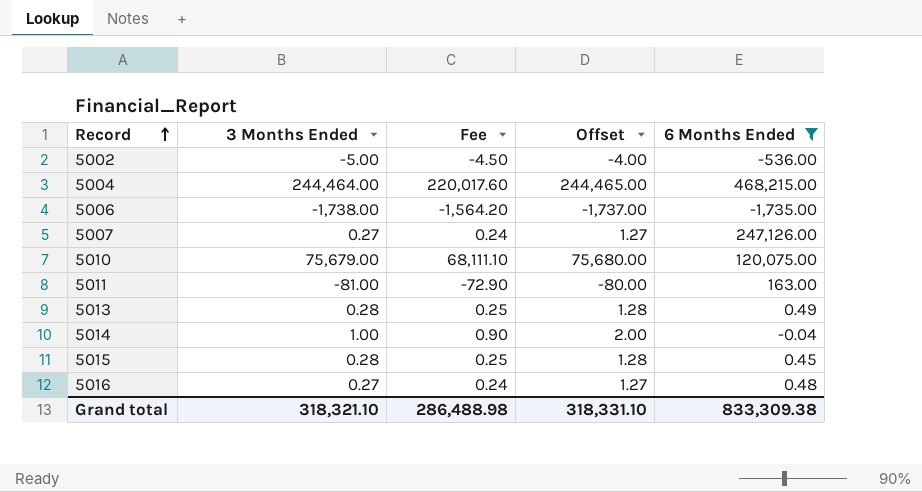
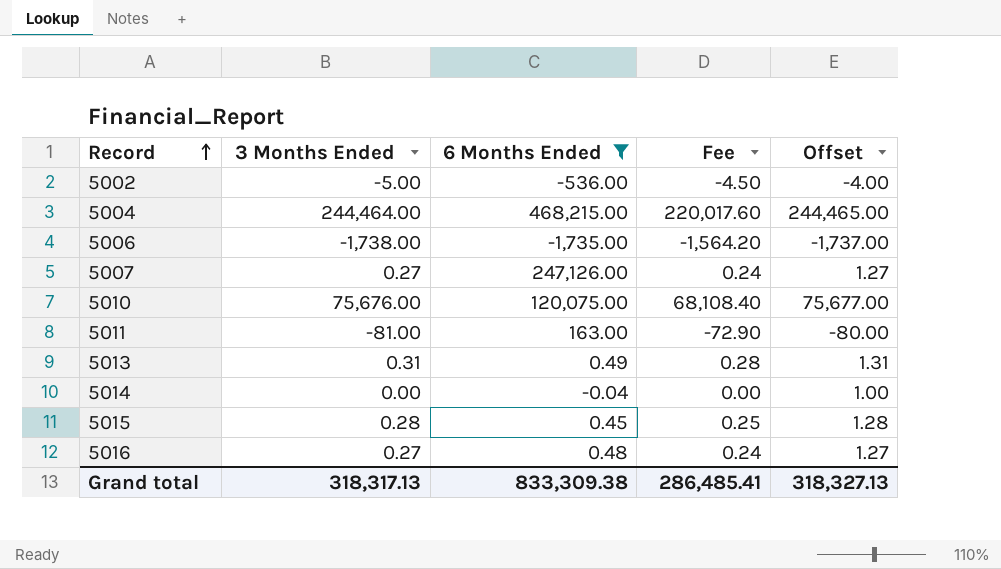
column 6 Months Ended | position: 5 -> 3
5010 | 3 Months Ended: 75,679.00 -> 75,676.00
5010 | Fee: 68,111.10 -> 68,108.40
5010 | Offset: 75,680.00 -> 75,677.00
5013 | 3 Months Ended: 0.28 -> 0.31
5013 | Fee: 0.25 -> 0.28
5013 | Offset: 1.28 -> 1.31
5014 | 3 Months Ended: 1.00 -> 0.00
5014 | Fee: 0.90 -> 0.00
5014 | Offset: 2.00 -> 1.00
Grand total | 3 Months Ended: 318,321.10 -> 318,317.13
Grand total | Fee: 286,488.98 -> 286,485.41
Grand total | Offset: 318,331.10 -> 318,327.13

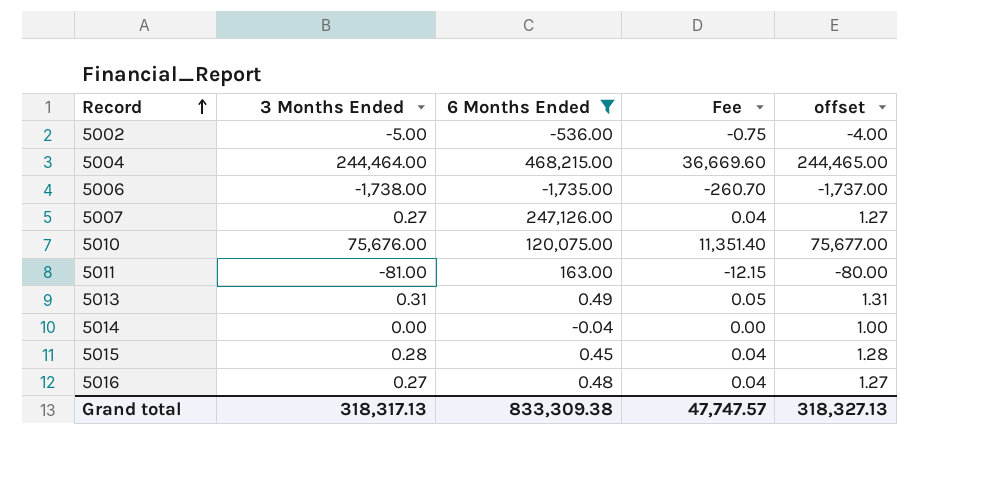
column Fee | formula: [3 Months Ended] * 0.9 -> [3 Months Ended] * 0.15
column name: Offset -> offset
Grand total | Fee: 286,485.41 -> 47,747.57

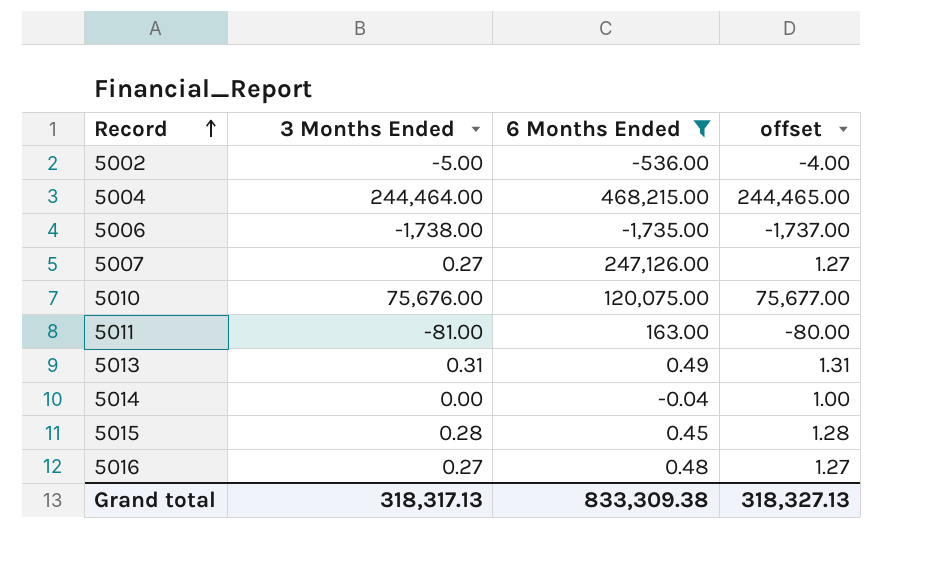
column Fee | formula: [3 Months Ended] * 0.15 -> none

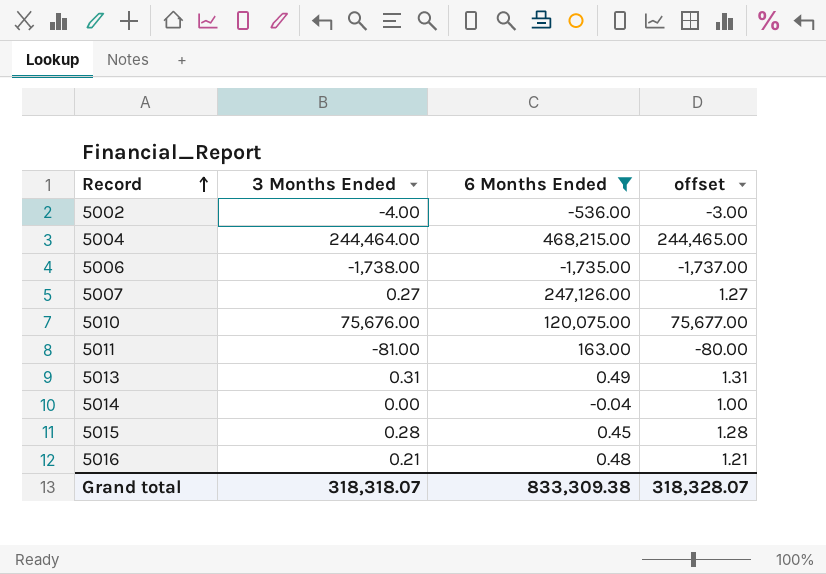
5002 | 3 Months Ended: -5.00 -> -4.00
5002 | offset: -4.00 -> -3.00
5016 | 3 Months Ended: 0.27 -> 0.21
5016 | offset: 1.27 -> 1.21
Grand total | 3 Months Ended: 318,317.13 -> 318,318.07
Grand total | offset: 318,327.13 -> 318,328.07

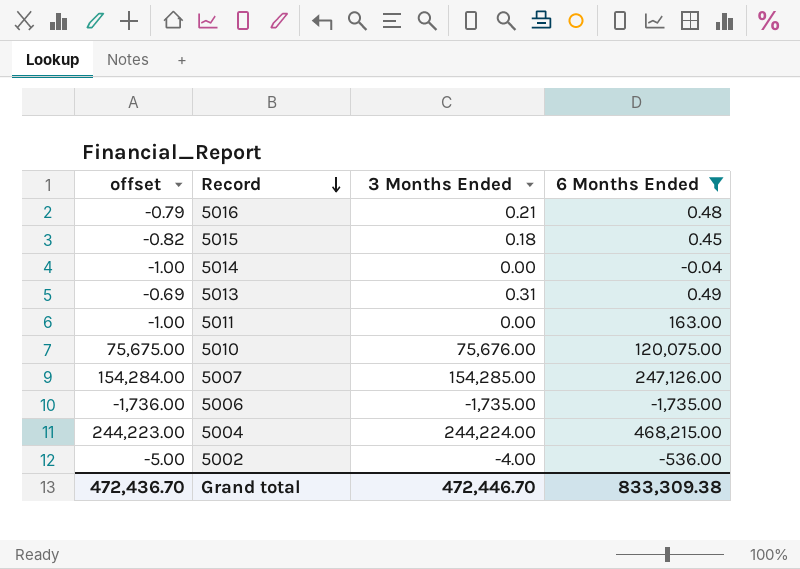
row order: Record ascending -> Record descending
column offset | formula: [3 Months Ended] + 1 -> [3 Months Ended] - 1
column offset | position: 4 -> 1
5015 | 3 Months Ended: 0.28 -> 0.18
5011 | 3 Months Ended: -81.00 -> 0.00
5007 | 3 Months Ended: 0.27 -> 154,285.00
5006 | 3 Months Ended: -1,738.00 -> -1,735.00
5004 | 3 Months Ended: 244,464.00 -> 244,224.00
Grand total | offset: 318,328.07 -> 472,436.70
Grand total | 3 Months Ended: 318,318.07 -> 472,446.70

